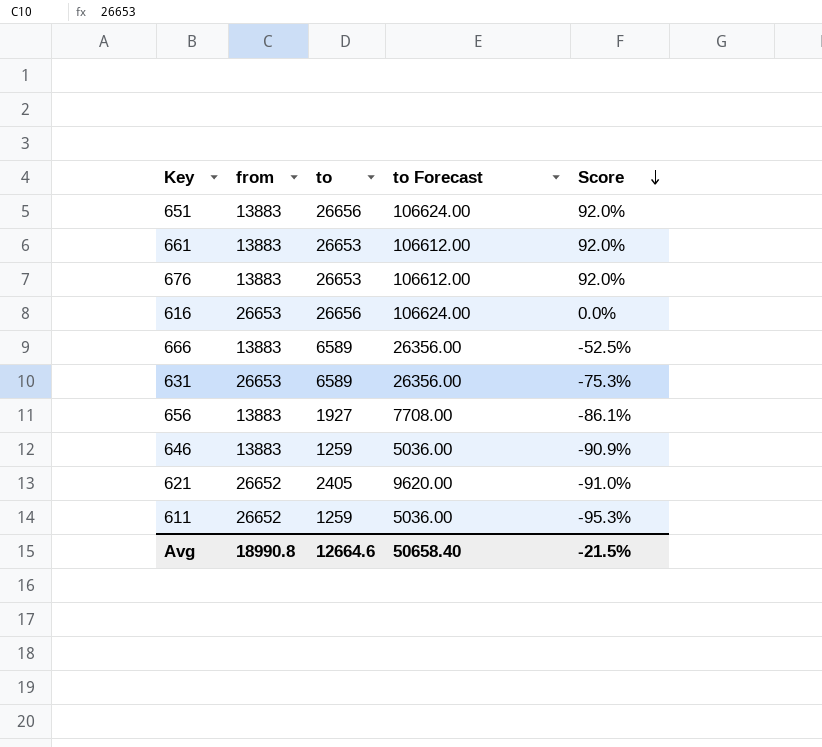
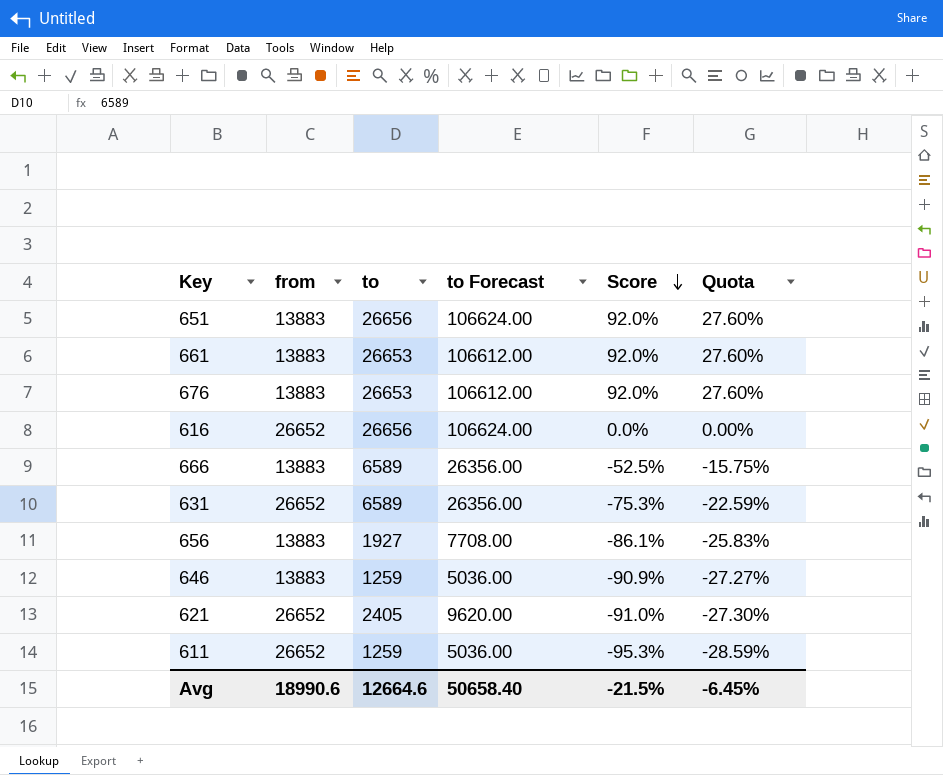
column Quota | formula: none -> [Score] * 0.3
616 | from: 26653 -> 26652
631 | from: 26653 -> 26652
Avg | from: 18990.8 -> 18990.6

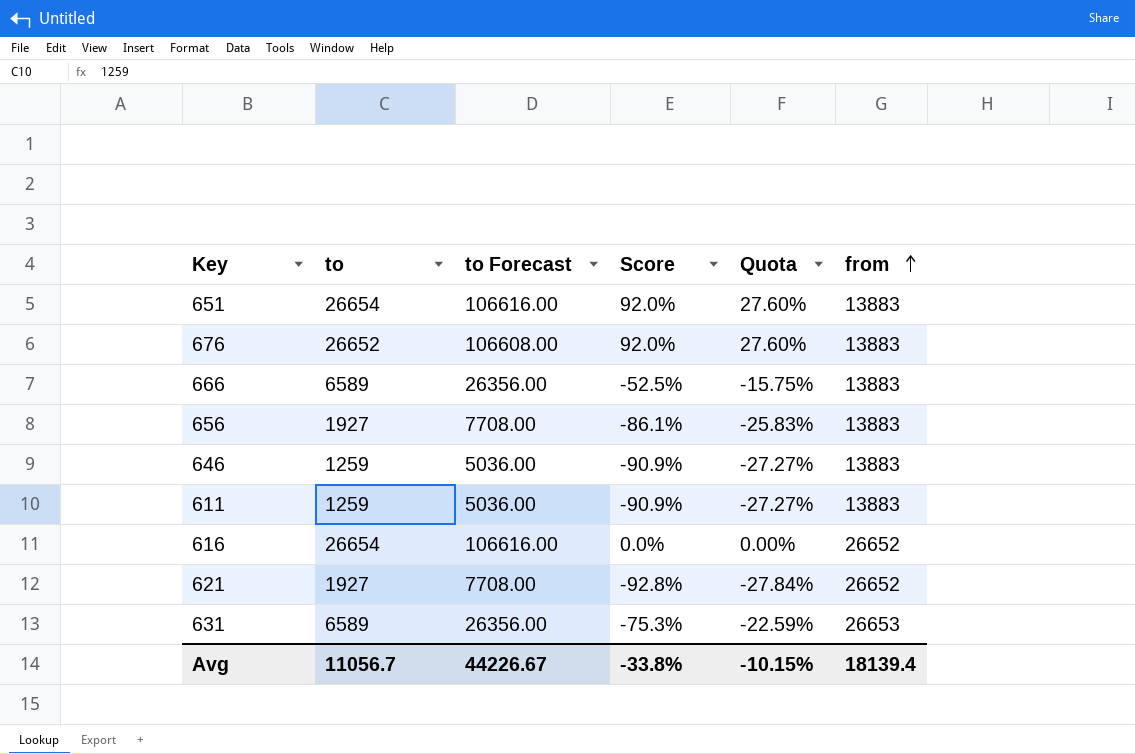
row order: Score descending -> from ascending
column from | position: 2 -> 6
row 661: 13883 | 26653 | 106612.00 | 92.0% | 27.60% -> none
651 | to: 26656 -> 26654
651 | to Forecast: 106624.00 -> 106616.00
676 | to: 26653 -> 26652
676 | to Forecast: 106612.00 -> 106608.00
611 | Score: -95.3% -> -90.9%
611 | Quota: -28.59% -> -27.27%
611 | from: 26652 -> 13883
616 | to: 26656 -> 26654
616 | to Forecast: 106624.00 -> 106616.00
621 | to: 2405 -> 1927
621 | to Forecast: 9620.00 -> 7708.00
621 | Score: -91.0% -> -92.8%
621 | Quota: -27.30% -> -27.84%
631 | from: 26652 -> 26653
Avg | to: 12664.6 -> 11056.7
Avg | to Forecast: 50658.40 -> 44226.67
Avg | Score: -21.5% -> -33.8%
Avg | Quota: -6.45% -> -10.15%
Avg | from: 18990.6 -> 18139.4

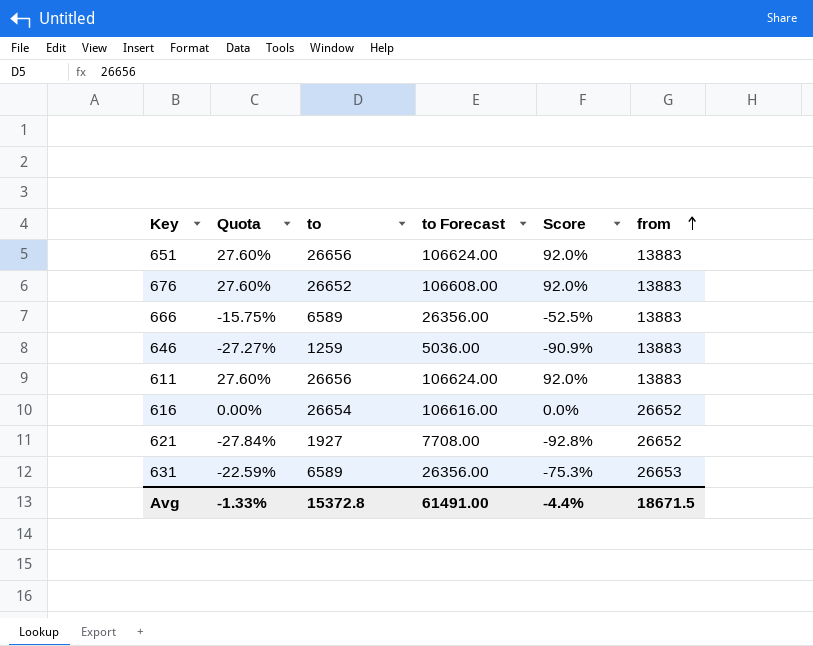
column Quota | position: 5 -> 2
row 656: 1927 | 7708.00 | -86.1% | -25.83% | 13883 -> none
651 | to: 26654 -> 26656
651 | to Forecast: 106616.00 -> 106624.00
611 | Quota: -27.27% -> 27.60%
611 | to: 1259 -> 26656
611 | to Forecast: 5036.00 -> 106624.00
611 | Score: -90.9% -> 92.0%
Avg | Quota: -10.15% -> -1.33%
Avg | to: 11056.7 -> 15372.8
Avg | to Forecast: 44226.67 -> 61491.00
Avg | Score: -33.8% -> -4.4%
Avg | from: 18139.4 -> 18671.5

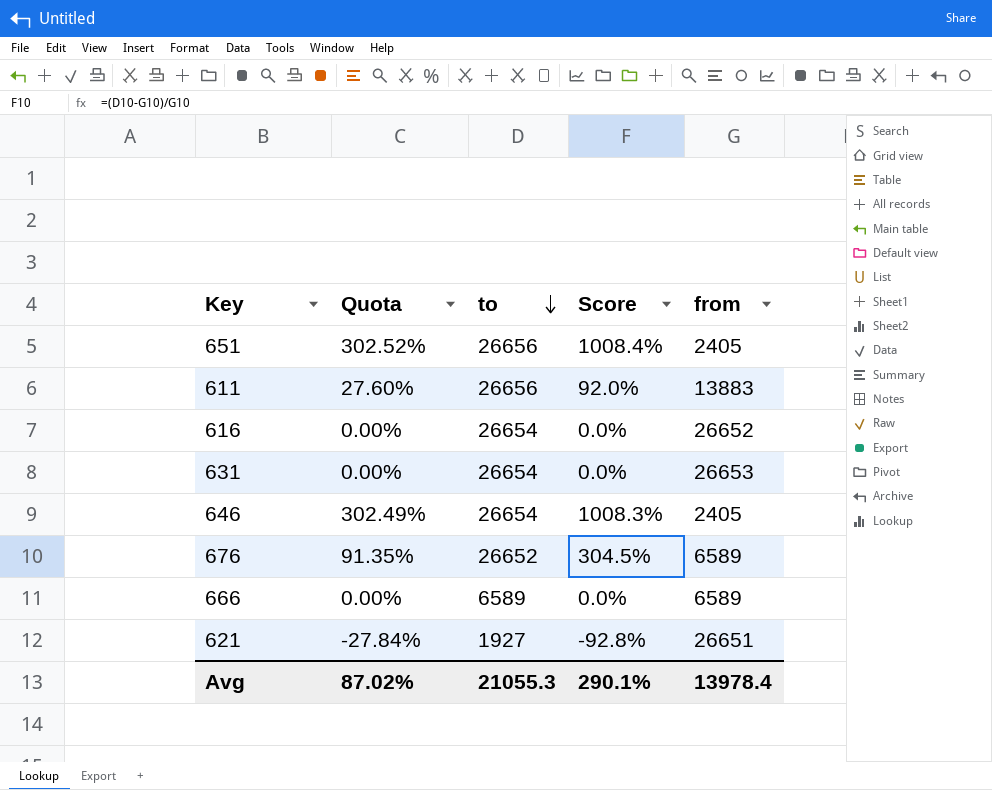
row order: from ascending -> to descending
column to Forecast | formula: [to] * 4 -> none
651 | Quota: 27.60% -> 302.52%
651 | Score: 92.0% -> 1008.4%
651 | from: 13883 -> 2405
631 | Quota: -22.59% -> 0.00%
631 | to: 6589 -> 26654
631 | Score: -75.3% -> 0.0%
646 | Quota: -27.27% -> 302.49%
646 | to: 1259 -> 26654
646 | Score: -90.9% -> 1008.3%
646 | from: 13883 -> 2405
676 | Quota: 27.60% -> 91.35%
676 | Score: 92.0% -> 304.5%
676 | from: 13883 -> 6589
666 | Quota: -15.75% -> 0.00%
666 | Score: -52.5% -> 0.0%
666 | from: 13883 -> 6589
621 | from: 26652 -> 26651
Avg | Quota: -1.33% -> 87.02%
Avg | to: 15372.8 -> 21055.3
Avg | Score: -4.4% -> 290.1%
Avg | from: 18671.5 -> 13978.4

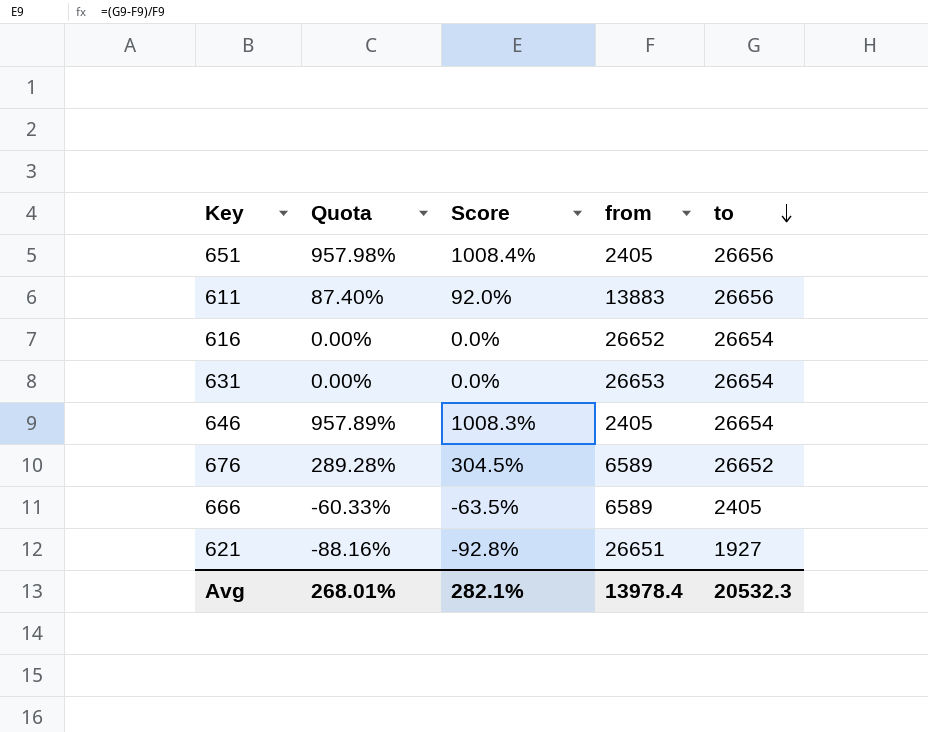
column Quota | formula: [Score] * 0.3 -> [Score] * 0.95
column to | position: 3 -> 5
666 | Score: 0.0% -> -63.5%
666 | to: 6589 -> 2405
Avg | Quota: 87.02% -> 268.01%
Avg | Score: 290.1% -> 282.1%
Avg | to: 21055.3 -> 20532.3

